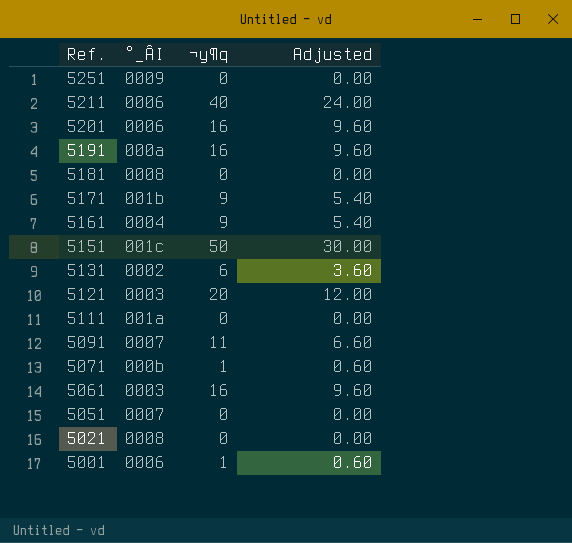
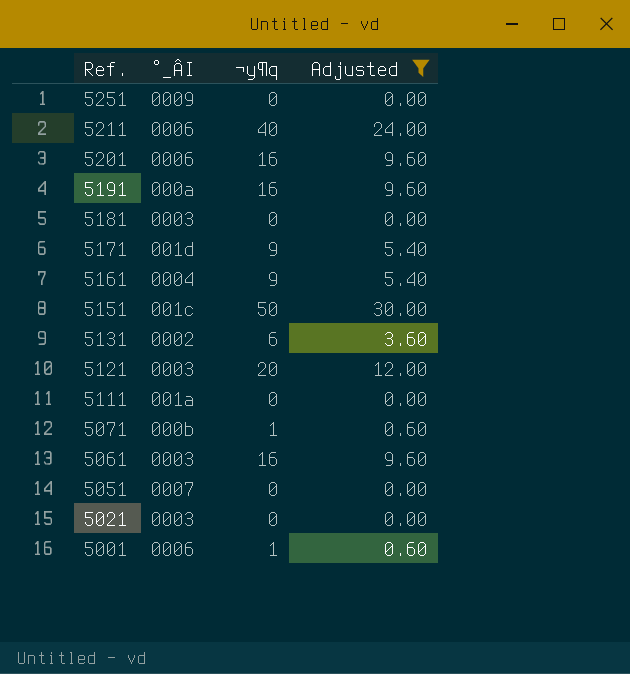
filter: none -> Adjusted != 6.60
5181 | °_ÂI: 0008 -> 0003
5171 | °_ÂI: 001b -> 001d
5021 | °_ÂI: 0008 -> 0003

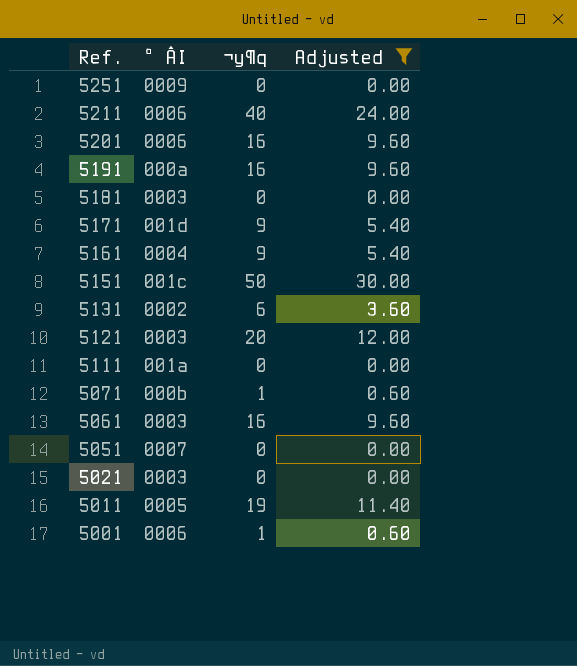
column name: °_ÂI -> ° ÂI
row 5011: none -> 0005 | 19 | 11.40

